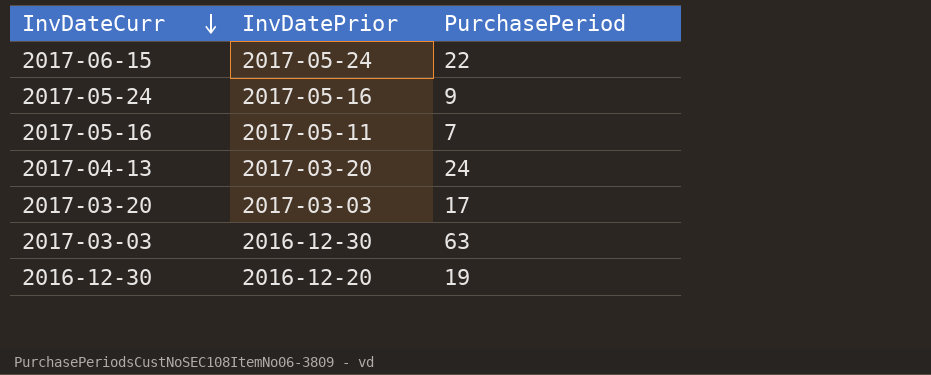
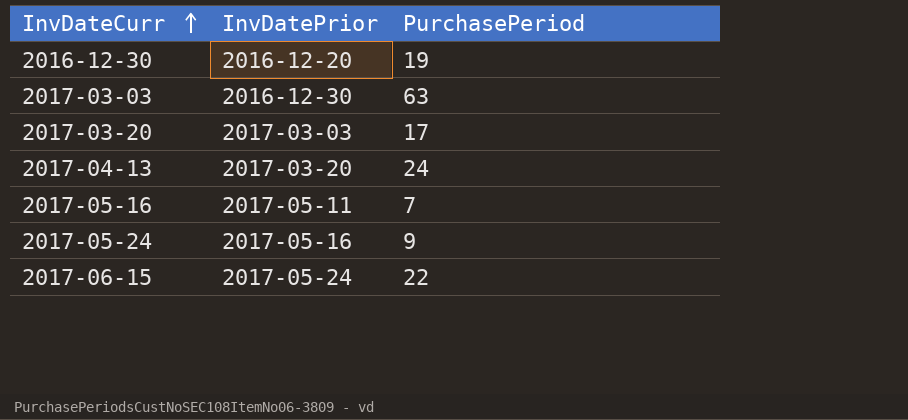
row order: InvDateCurr descending -> InvDateCurr ascending

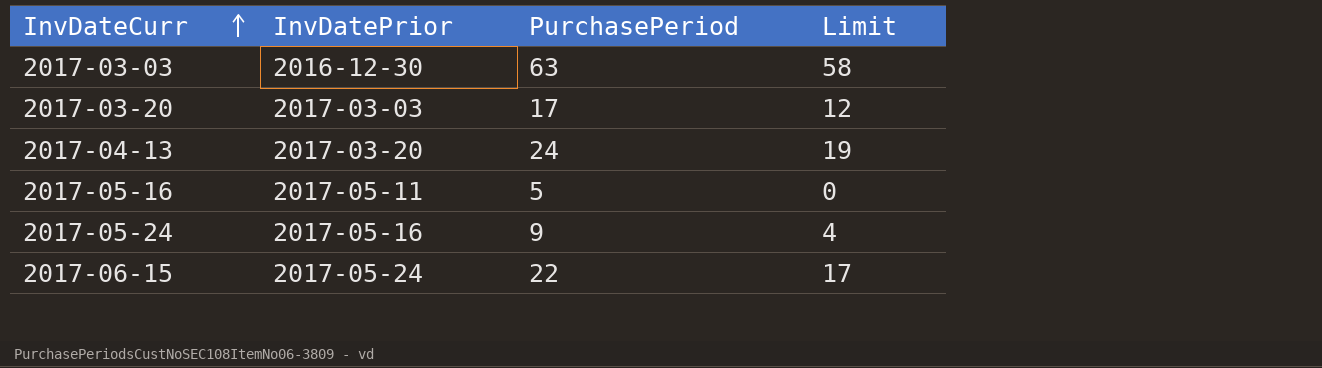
column Limit | formula: none -> [PurchasePeriod] - 5
row 2016-12-30: 2016-12-20 | 19 -> none
2017-05-16 | PurchasePeriod: 7 -> 5

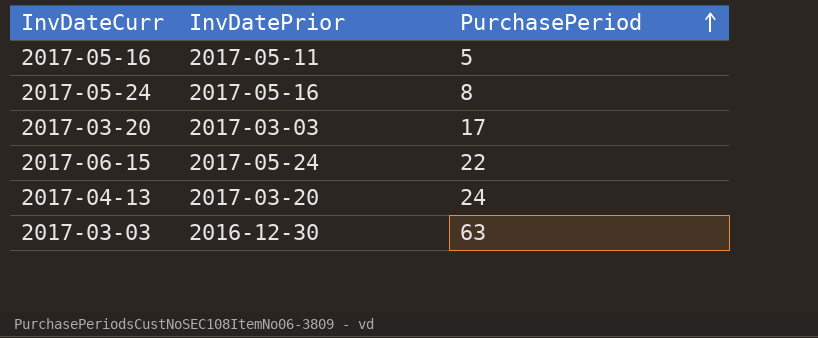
row order: InvDateCurr ascending -> PurchasePeriod ascending
column Limit | formula: [PurchasePeriod] - 5 -> none
2017-05-24 | PurchasePeriod: 9 -> 8

